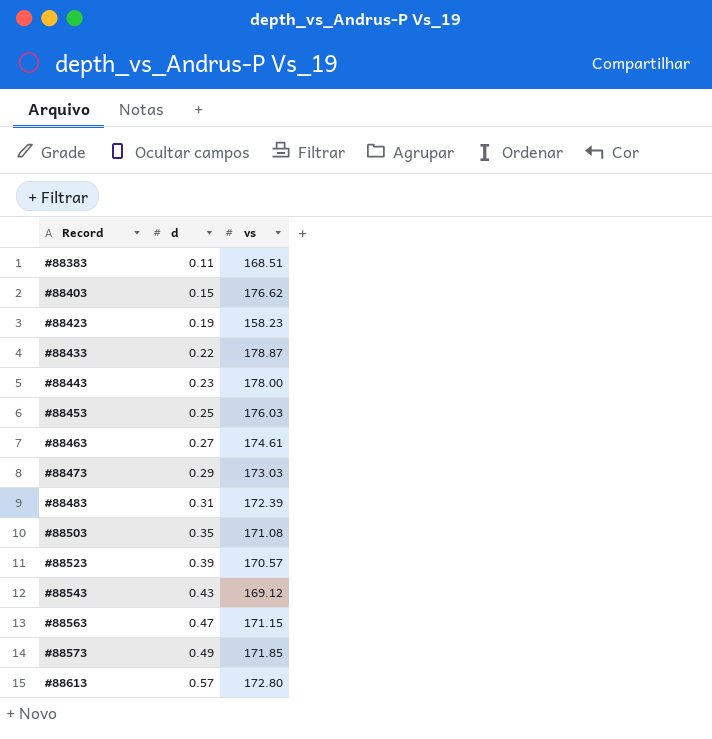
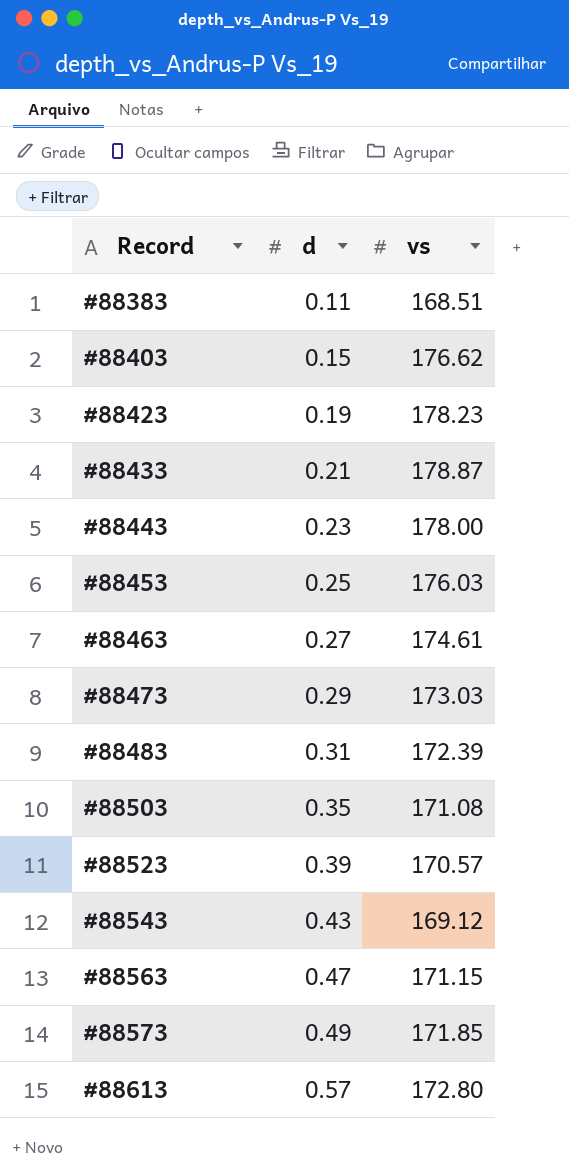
#88423 | vs: 158.23 -> 178.23
#88433 | d: 0.22 -> 0.21

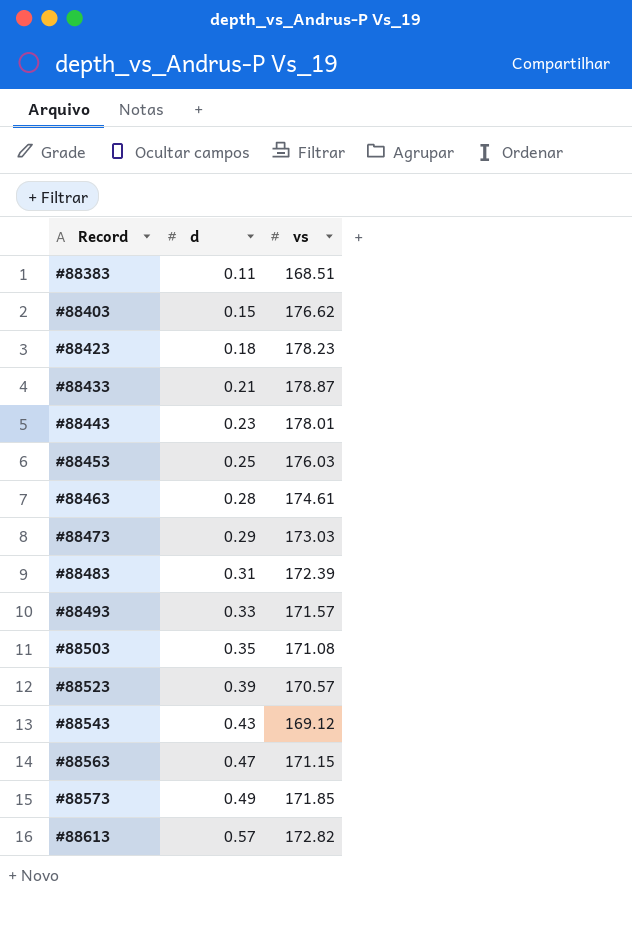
#88423 | d: 0.19 -> 0.18
#88443 | vs: 178.00 -> 178.01
#88463 | d: 0.27 -> 0.28
row #88493: none -> 0.33 | 171.57
#88613 | vs: 172.80 -> 172.82

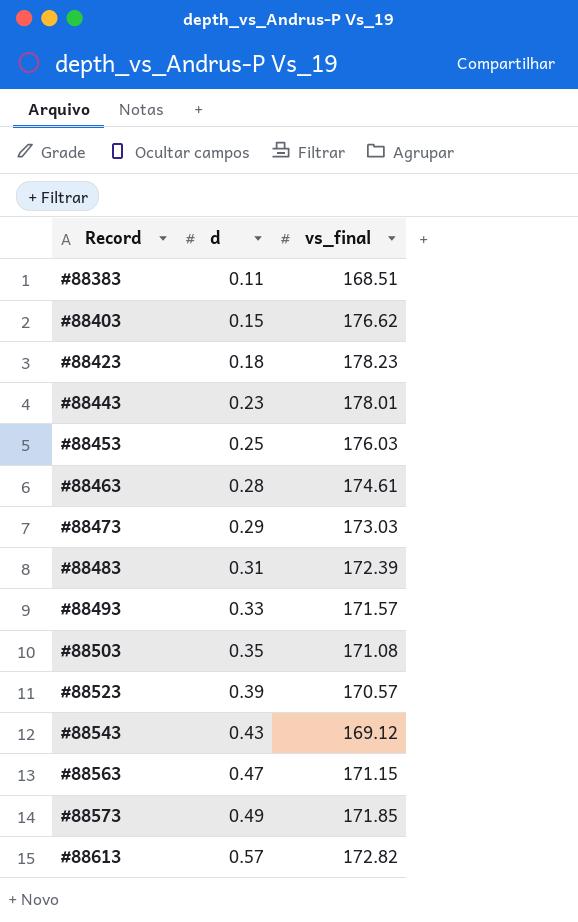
column name: vs -> vs_final
row #88433: 0.21 | 178.87 -> none

